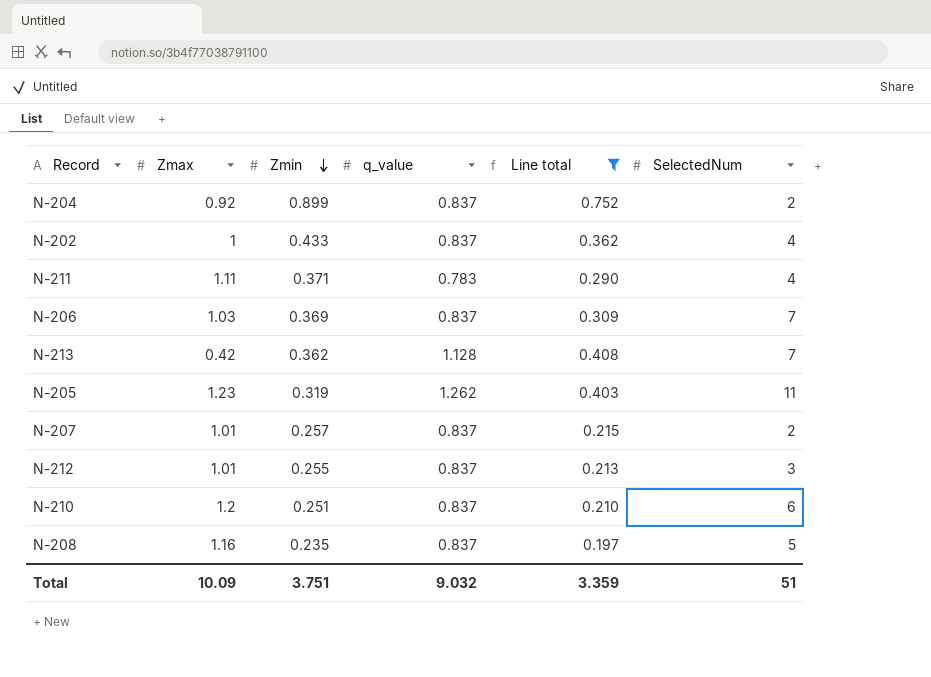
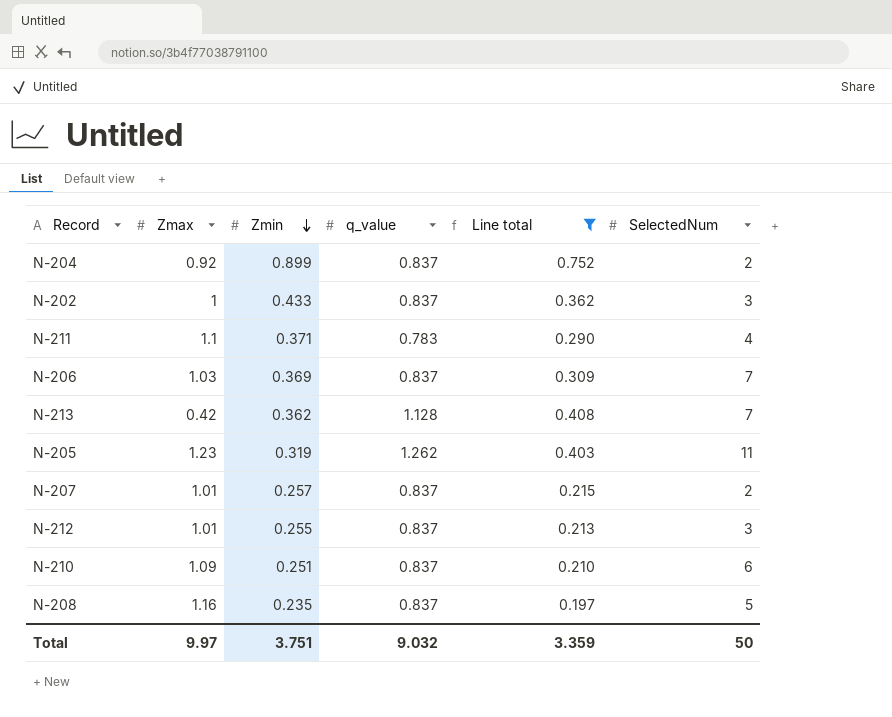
N-202 | SelectedNum: 4 -> 3
N-211 | Zmax: 1.11 -> 1.1
N-210 | Zmax: 1.2 -> 1.09
Total | Zmax: 10.09 -> 9.97
Total | SelectedNum: 51 -> 50

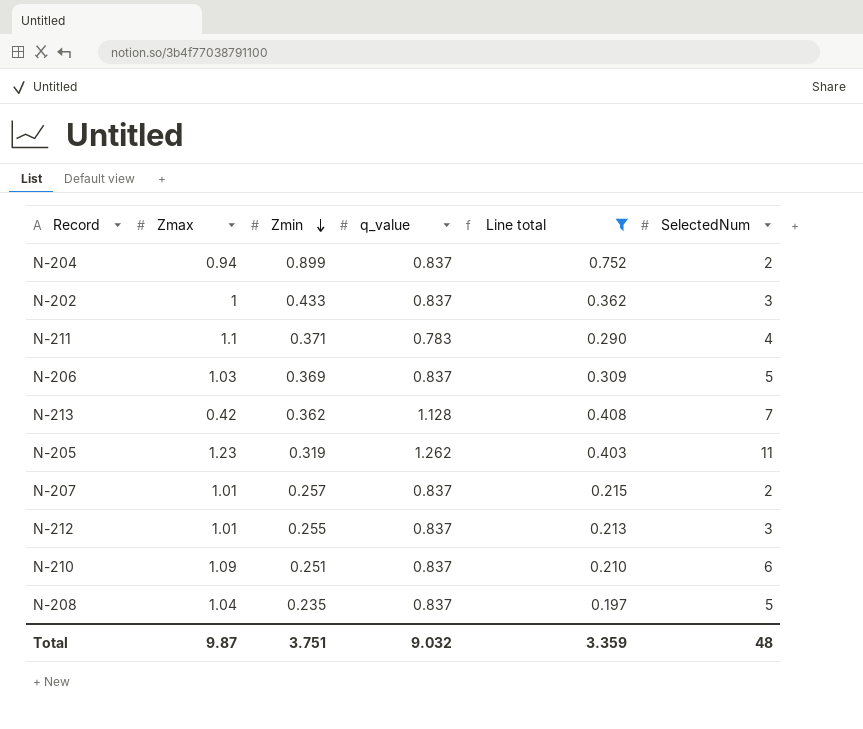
N-204 | Zmax: 0.92 -> 0.94
N-206 | SelectedNum: 7 -> 5
N-208 | Zmax: 1.16 -> 1.04
Total | Zmax: 9.97 -> 9.87
Total | SelectedNum: 50 -> 48

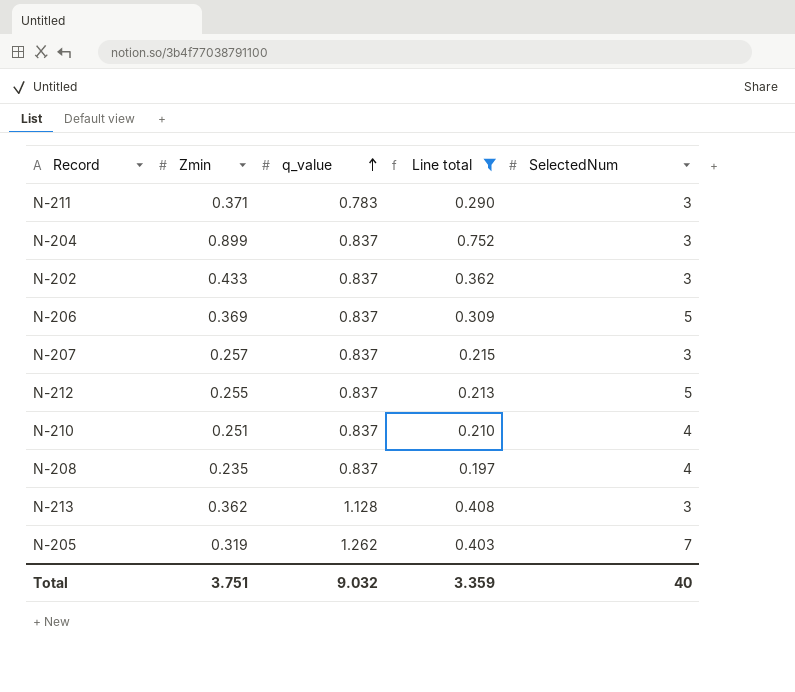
row order: Zmin descending -> q_value ascending
column Zmax | position: 2 -> none
N-211 | SelectedNum: 4 -> 3
N-204 | SelectedNum: 2 -> 3
N-207 | SelectedNum: 2 -> 3
N-212 | SelectedNum: 3 -> 5
N-210 | SelectedNum: 6 -> 4
N-208 | SelectedNum: 5 -> 4
N-213 | SelectedNum: 7 -> 3
N-205 | SelectedNum: 11 -> 7
Total | SelectedNum: 48 -> 40

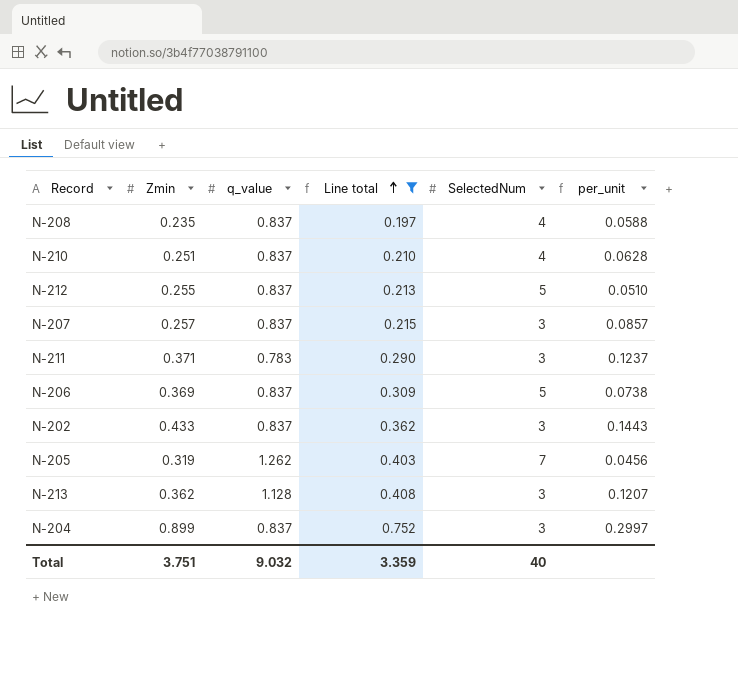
row order: q_value ascending -> Line total ascending
column per_unit | formula: none -> [Zmin] / [SelectedNum]

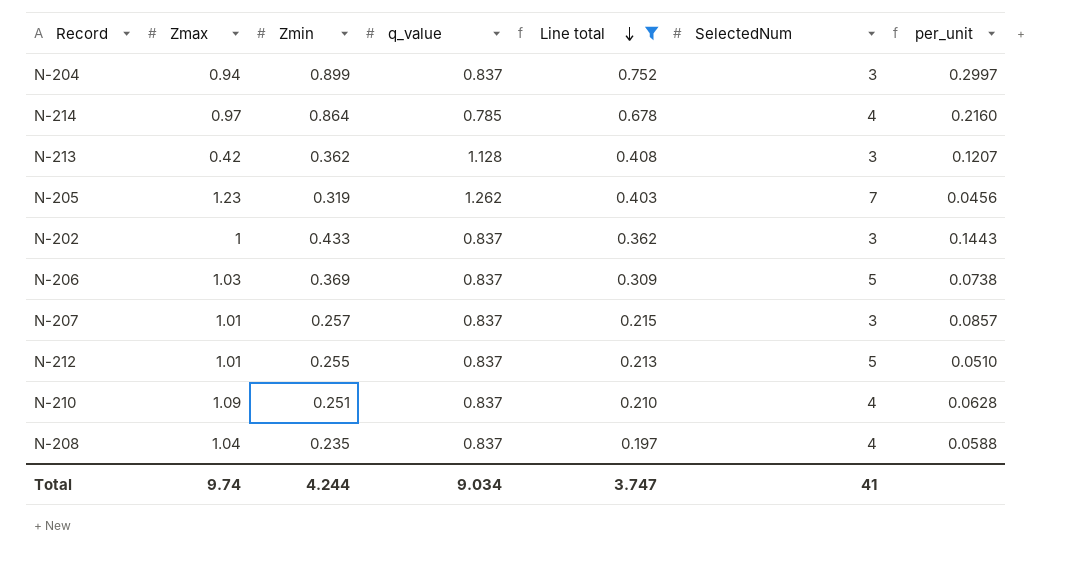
row order: Line total ascending -> Line total descending
column Zmax | position: none -> 2
row N-211: 0.371 | 0.783 | 0.290 | 3 | 0.1237 -> none
row N-214: none -> 0.97 | 0.864 | 0.785 | 0.678 | 4 | 0.2160
Total | Zmin: 3.751 -> 4.244
Total | q_value: 9.032 -> 9.034
Total | Line total: 3.359 -> 3.747
Total | SelectedNum: 40 -> 41

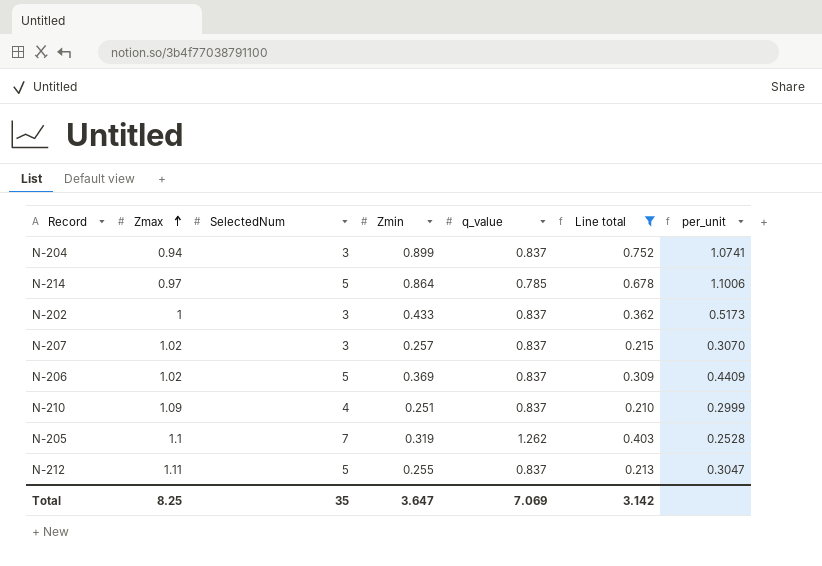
row order: Line total descending -> Zmax ascending
column SelectedNum | position: 6 -> 3
column per_unit | formula: [Zmin] / [SelectedNum] -> [Zmin] / [q_value]
row N-213: 0.42 | 0.362 | 1.128 | 0.408 | 3 | 0.1207 -> none
row N-208: 1.04 | 0.235 | 0.837 | 0.197 | 4 | 0.0588 -> none
N-214 | SelectedNum: 4 -> 5
N-207 | Zmax: 1.01 -> 1.02
N-206 | Zmax: 1.03 -> 1.02
N-205 | Zmax: 1.23 -> 1.1
N-212 | Zmax: 1.01 -> 1.11
Total | Zmax: 9.74 -> 8.25
Total | SelectedNum: 41 -> 35
Total | Zmin: 4.244 -> 3.647
Total | q_value: 9.034 -> 7.069
Total | Line total: 3.747 -> 3.142

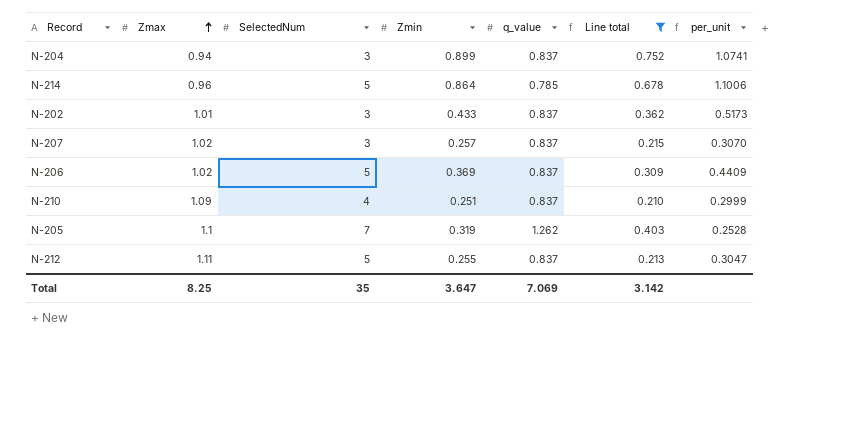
N-214 | Zmax: 0.97 -> 0.96
N-202 | Zmax: 1 -> 1.01

